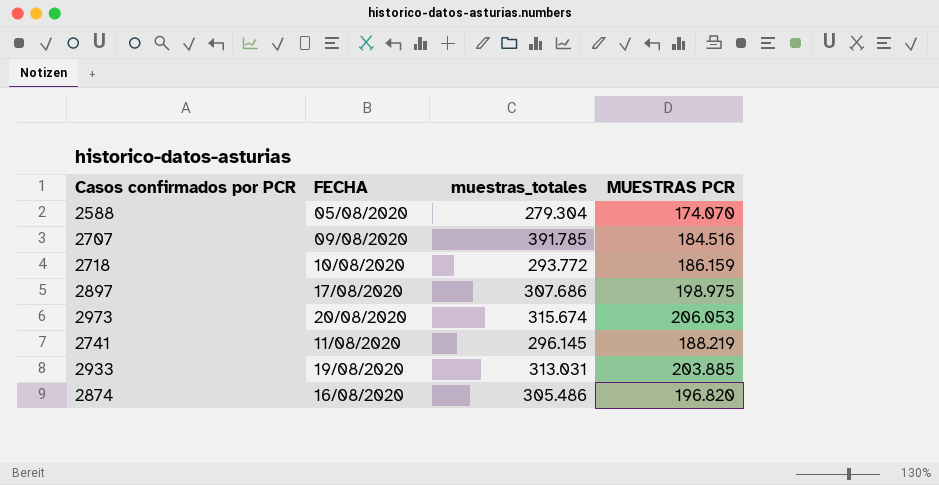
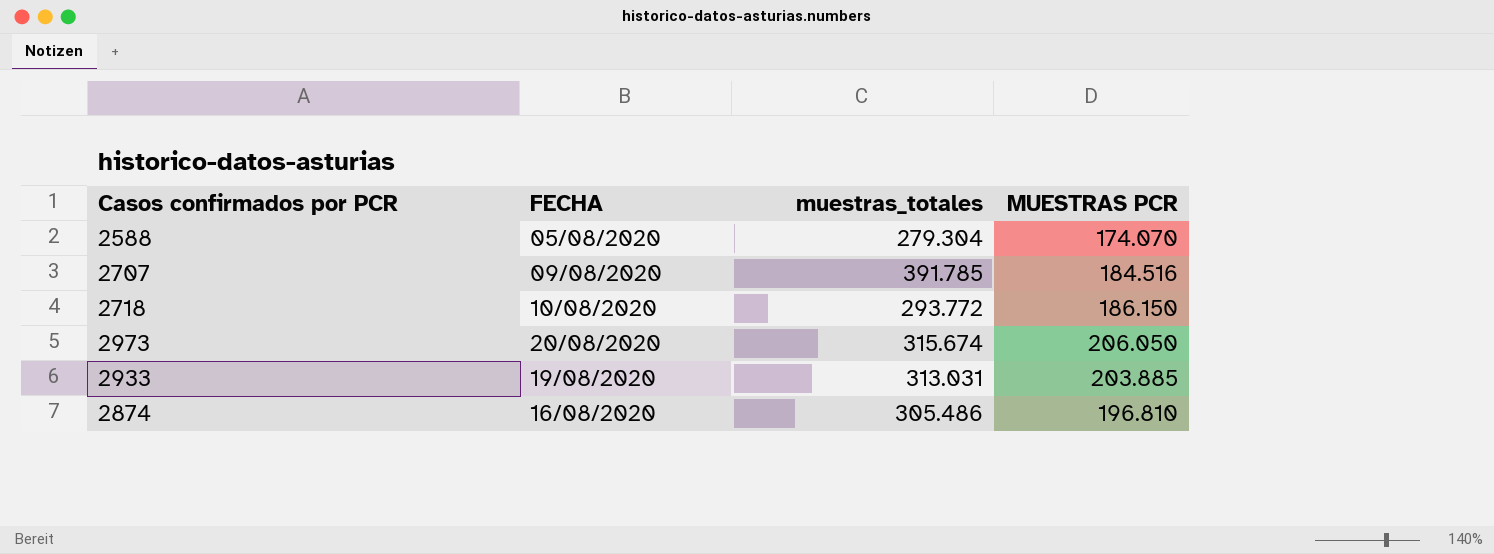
row 2897: 17/08/2020 | 307.686 | 198.975 -> none
row 2741: 11/08/2020 | 296.145 | 188.219 -> none
2718 | MUESTRAS PCR: 186.159 -> 186.150
2973 | MUESTRAS PCR: 206.053 -> 206.050
2874 | MUESTRAS PCR: 196.820 -> 196.810

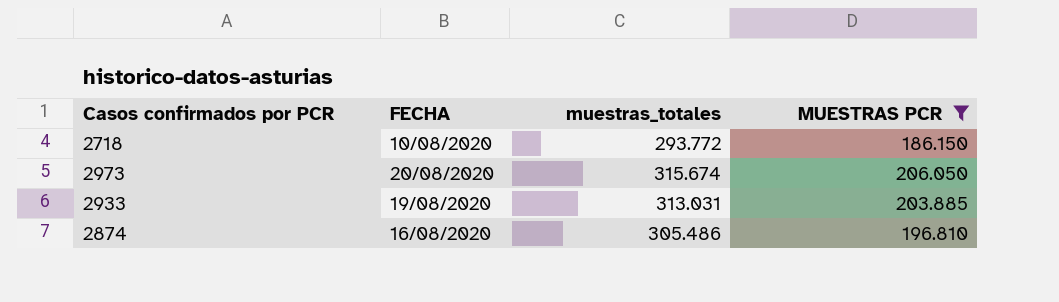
filter: none -> MUESTRAS PCR >= 186.150

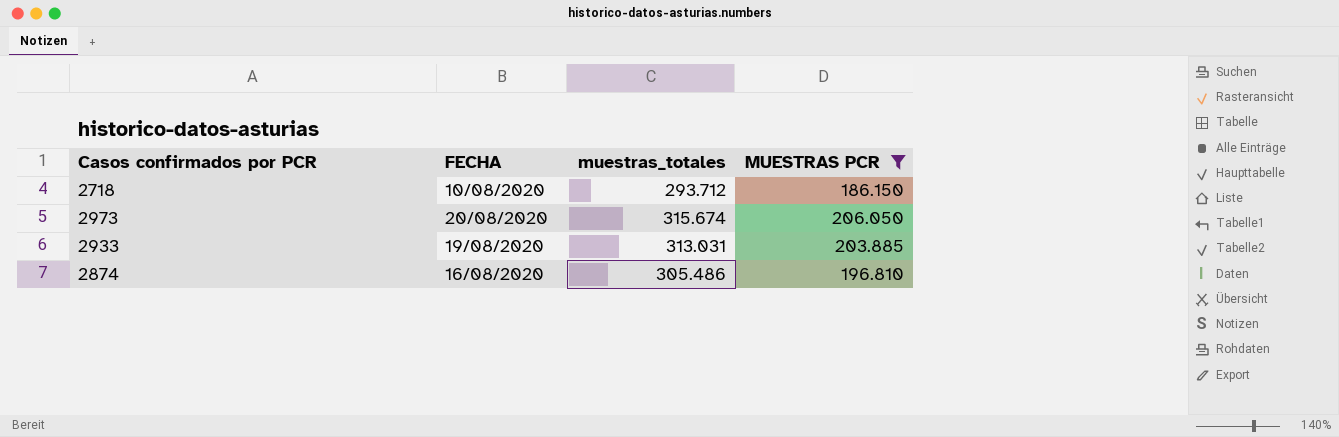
2718 | muestras_totales: 293.772 -> 293.712

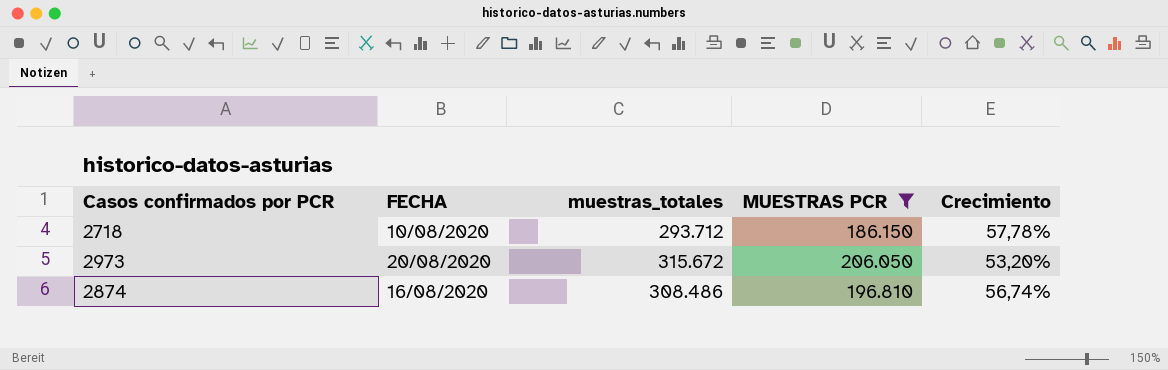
column Crecimiento | formula: none -> ([muestras_totales] - [MUESTRAS PCR]) / [MUESTRAS PCR]
row 2933: 19/08/2020 | 313.031 | 203.885 -> none
2973 | muestras_totales: 315.674 -> 315.672
2874 | muestras_totales: 305.486 -> 308.486

